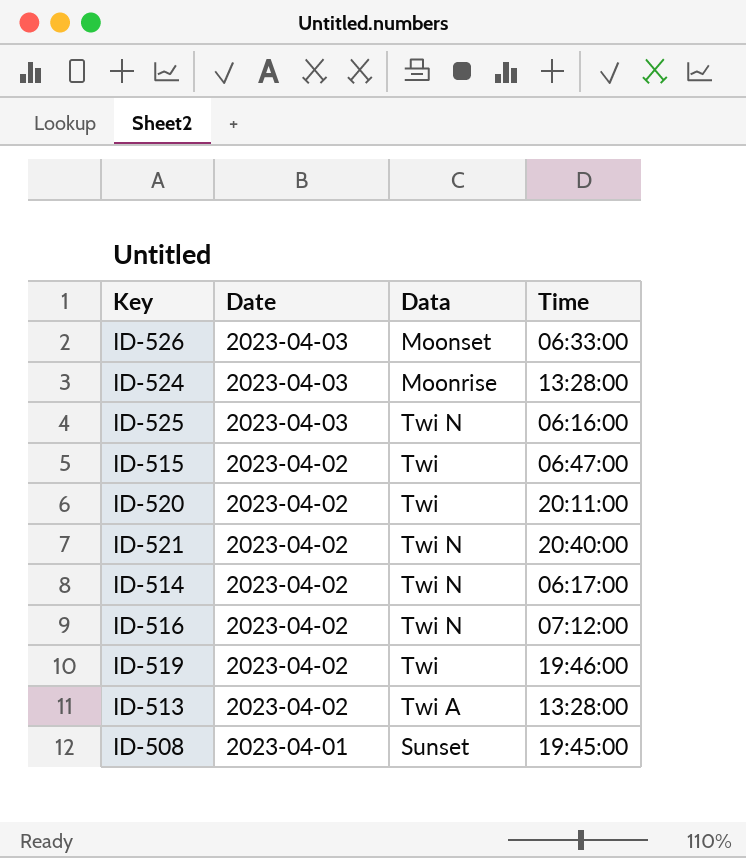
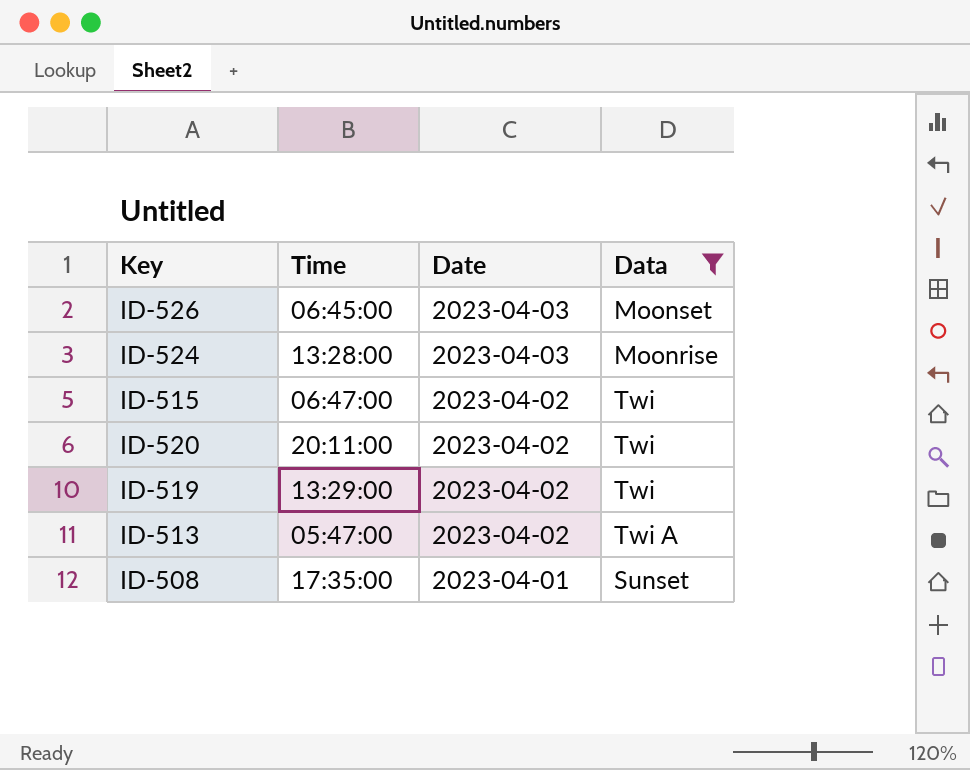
filter: none -> Data != Twi N
column Time | position: 4 -> 2
ID-526 | Time: 06:33:00 -> 06:45:00
ID-519 | Time: 19:46:00 -> 13:29:00
ID-513 | Time: 13:28:00 -> 05:47:00
ID-508 | Time: 19:45:00 -> 17:35:00

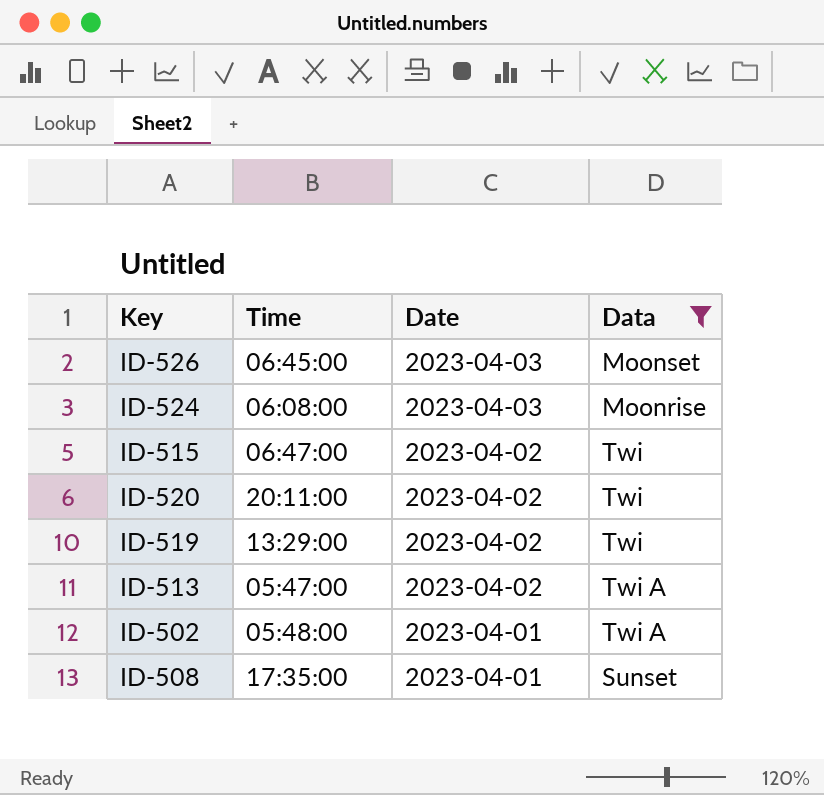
ID-524 | Time: 13:28:00 -> 06:08:00
row ID-502: none -> 05:48:00 | 2023-04-01 | Twi A

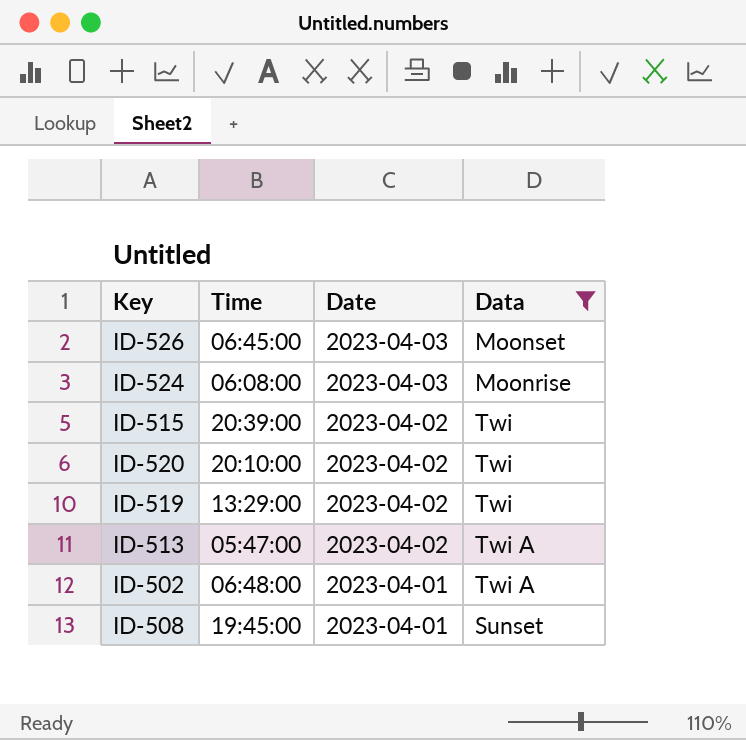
ID-515 | Time: 06:47:00 -> 20:39:00
ID-520 | Time: 20:11:00 -> 20:10:00
ID-502 | Time: 05:48:00 -> 06:48:00
ID-508 | Time: 17:35:00 -> 19:45:00

